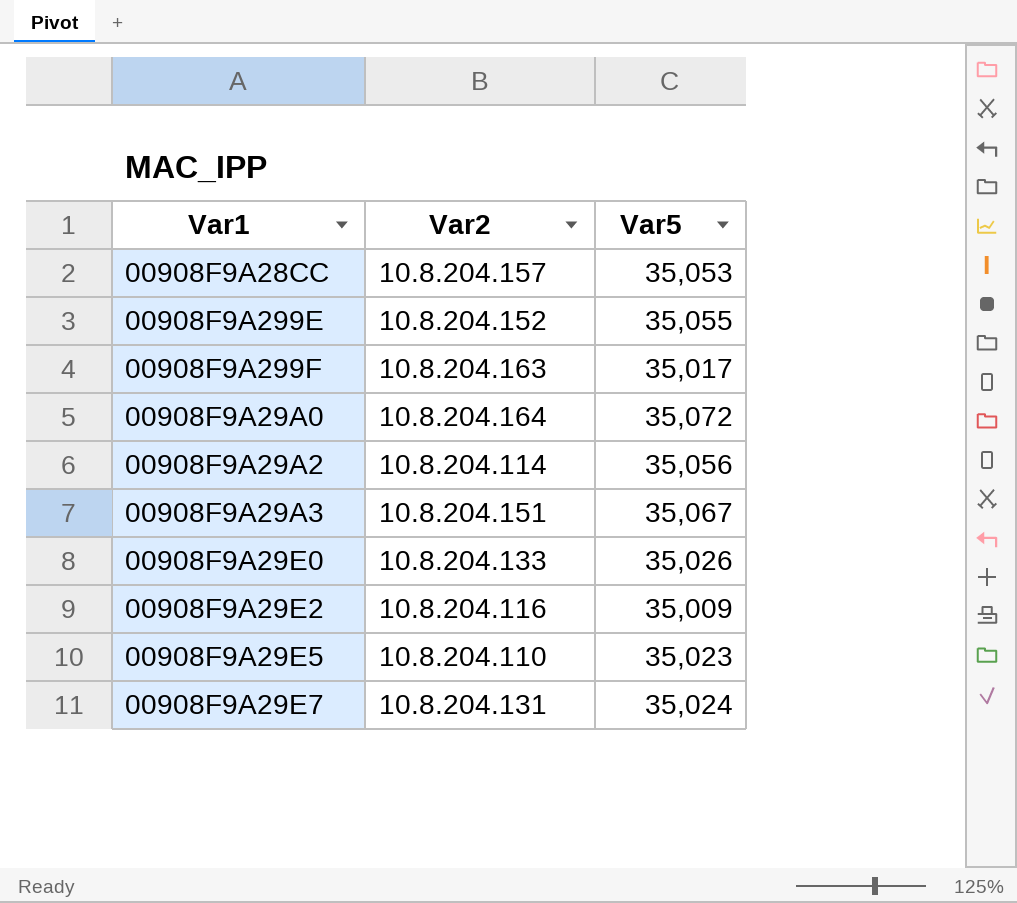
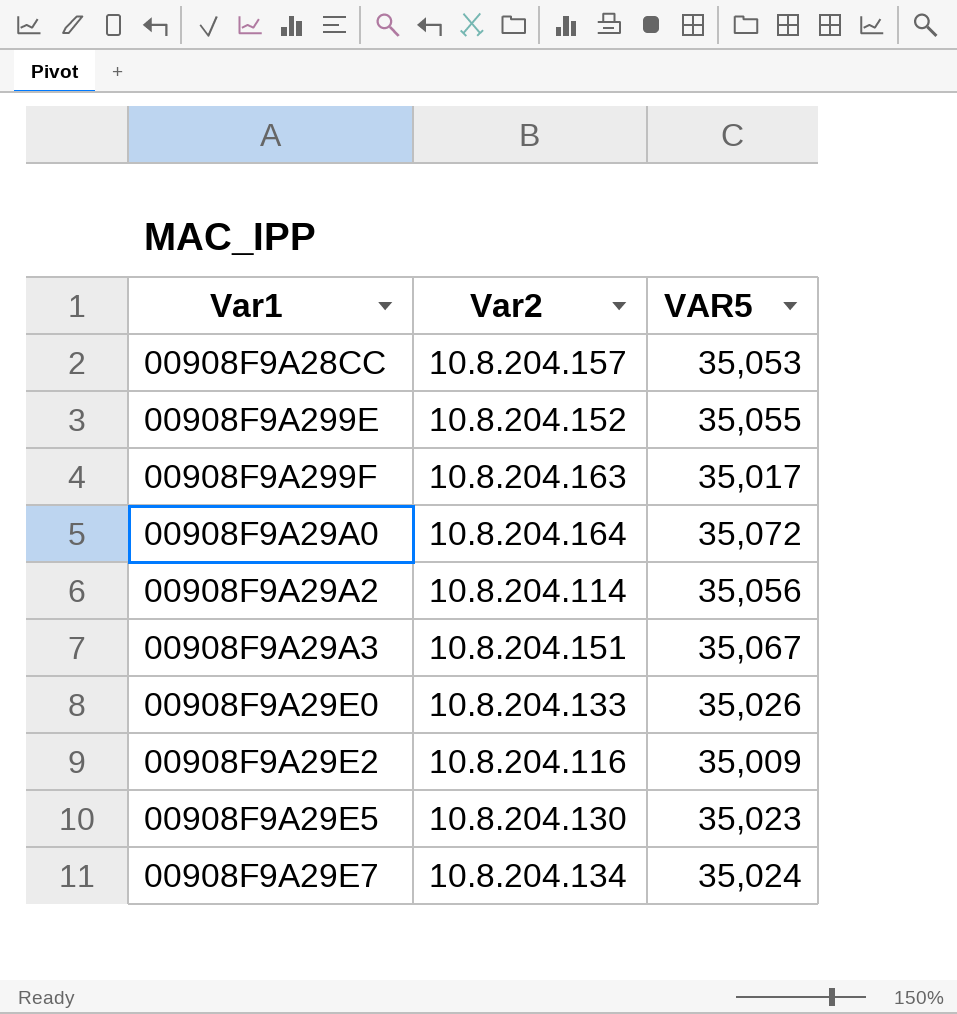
column name: Var5 -> VAR5
00908F9A29E5 | Var2: 10.8.204.110 -> 10.8.204.130
00908F9A29E7 | Var2: 10.8.204.131 -> 10.8.204.134

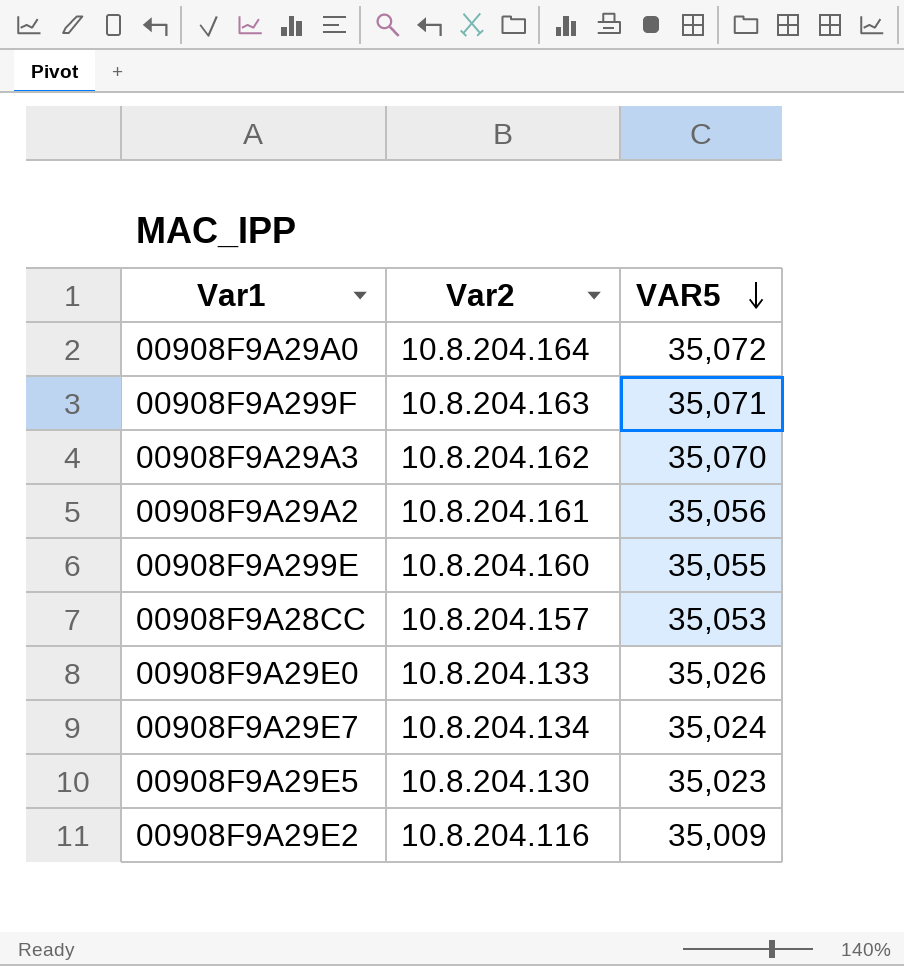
row order: none -> VAR5 descending
00908F9A299F | VAR5: 35,017 -> 35,071
00908F9A29A3 | Var2: 10.8.204.151 -> 10.8.204.162
00908F9A29A3 | VAR5: 35,067 -> 35,070
00908F9A29A2 | Var2: 10.8.204.114 -> 10.8.204.161
00908F9A299E | Var2: 10.8.204.152 -> 10.8.204.160

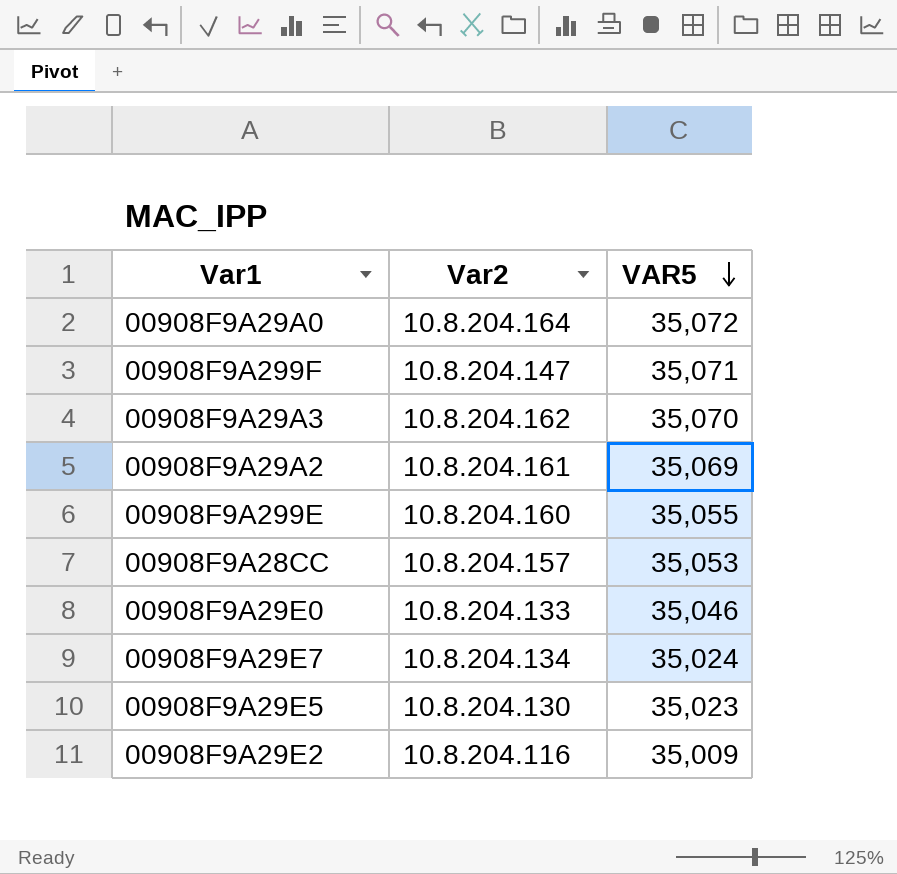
00908F9A299F | Var2: 10.8.204.163 -> 10.8.204.147
00908F9A29A2 | VAR5: 35,056 -> 35,069
00908F9A29E0 | VAR5: 35,026 -> 35,046

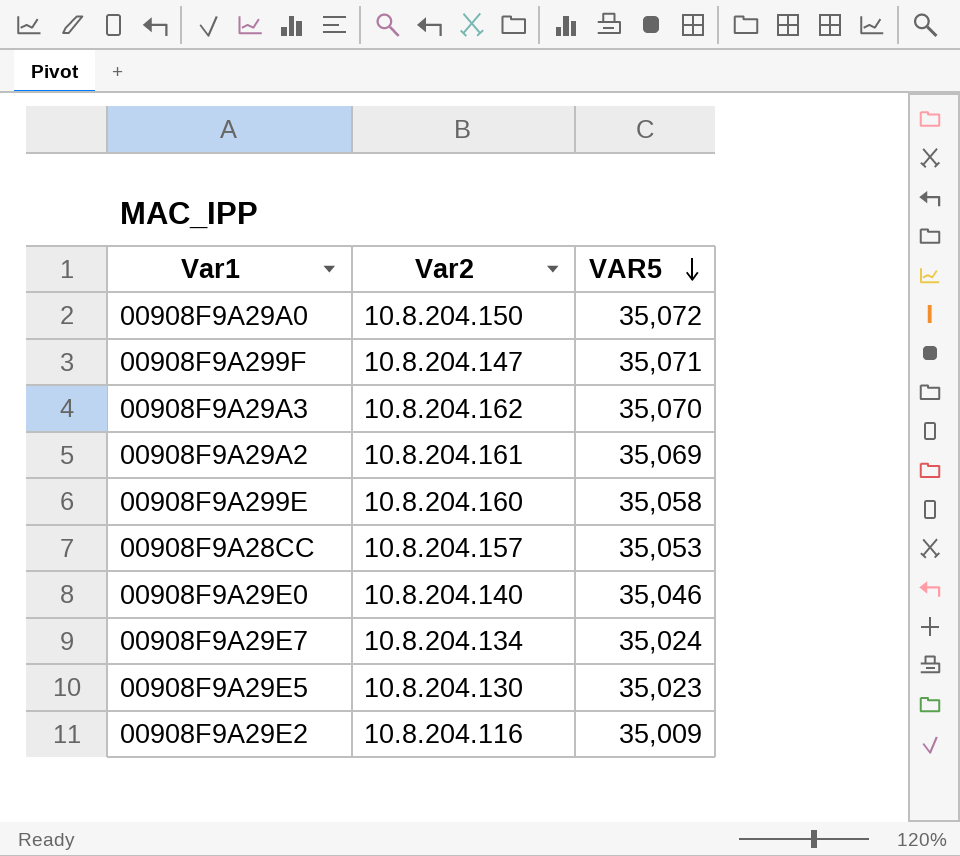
00908F9A29A0 | Var2: 10.8.204.164 -> 10.8.204.150
00908F9A299E | VAR5: 35,055 -> 35,058
00908F9A29E0 | Var2: 10.8.204.133 -> 10.8.204.140

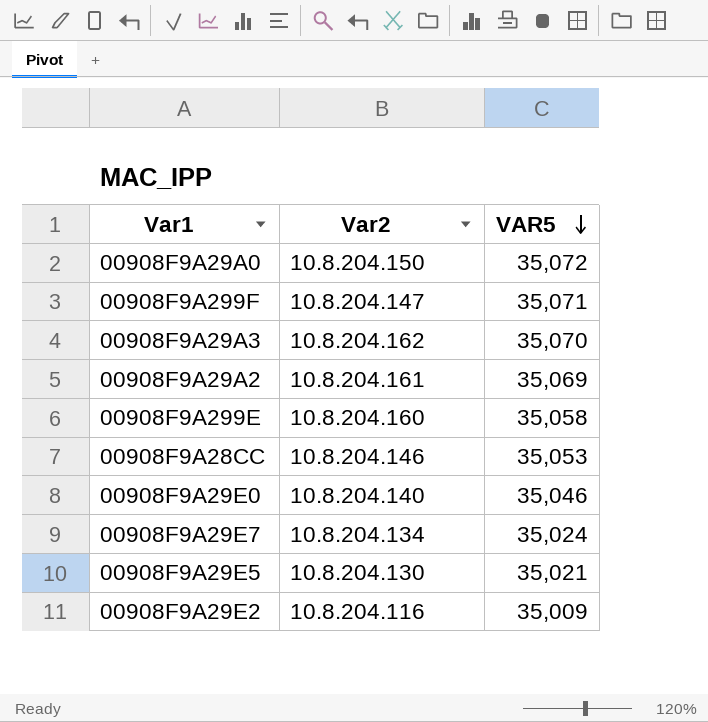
00908F9A28CC | Var2: 10.8.204.157 -> 10.8.204.146
00908F9A29E5 | VAR5: 35,023 -> 35,021

